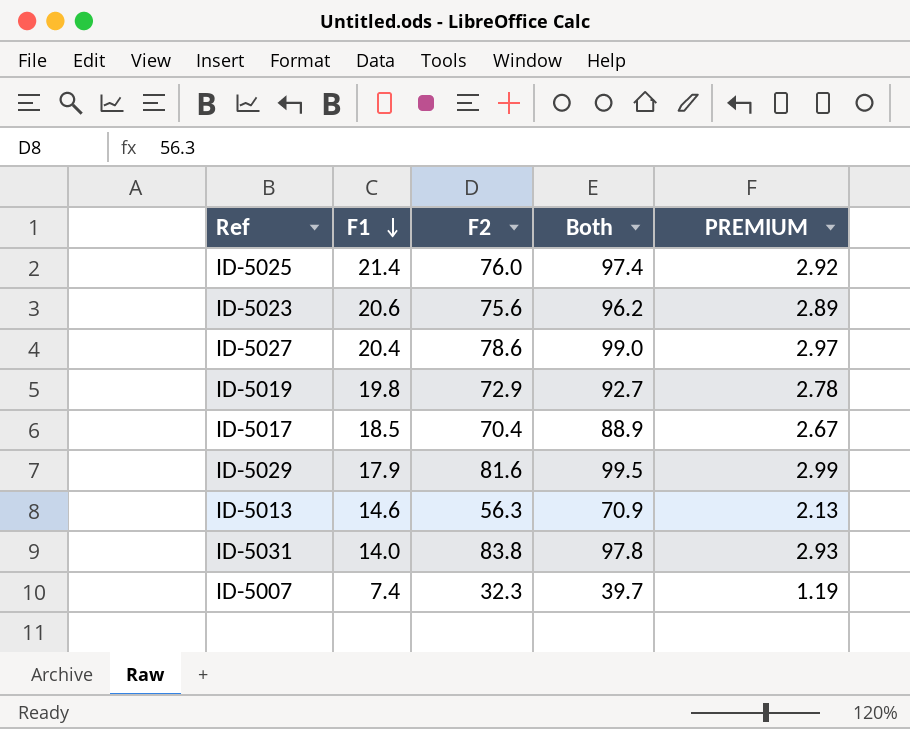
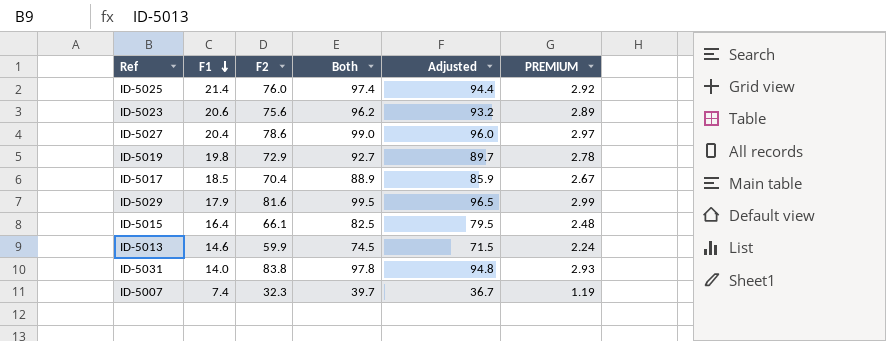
column Adjusted | formula: none -> [Both] - 3
row ID-5015: none -> 16.4 | 66.1 | 82.5 | 79.5 | 2.48
ID-5013 | F2: 56.3 -> 59.9
ID-5013 | Both: 70.9 -> 74.5
ID-5013 | PREMIUM: 2.13 -> 2.24

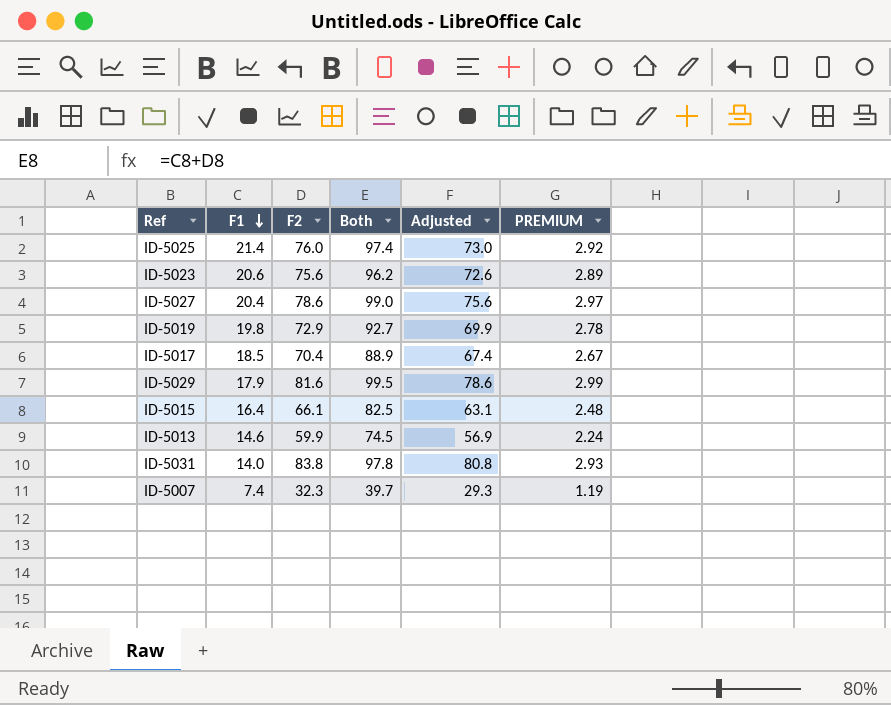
column Adjusted | formula: [Both] - 3 -> [F2] - 3

